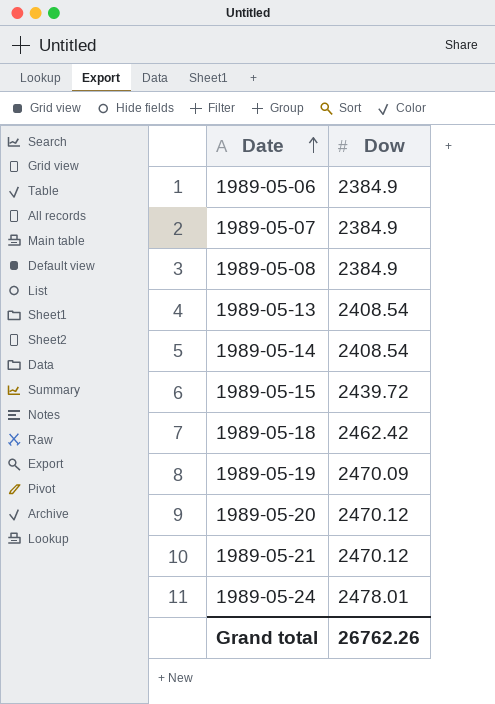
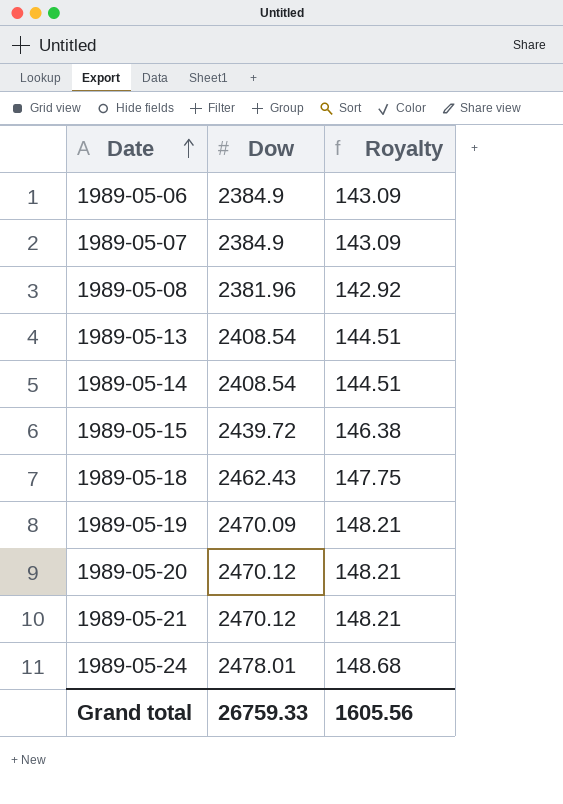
column Royalty | formula: none -> [Dow] * 0.06
1989-05-08 | Dow: 2384.9 -> 2381.96
1989-05-18 | Dow: 2462.42 -> 2462.43
Grand total | Dow: 26762.26 -> 26759.33

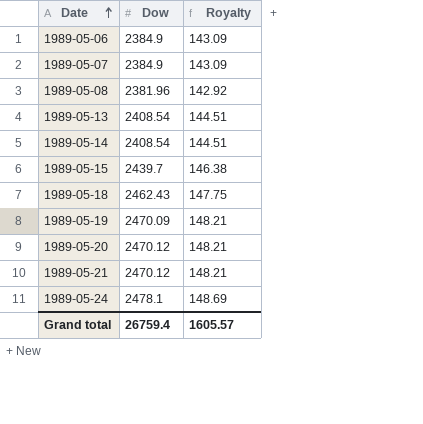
1989-05-15 | Dow: 2439.72 -> 2439.7
1989-05-24 | Dow: 2478.01 -> 2478.1
1989-05-24 | Royalty: 148.68 -> 148.69
Grand total | Dow: 26759.33 -> 26759.4
Grand total | Royalty: 1605.56 -> 1605.57

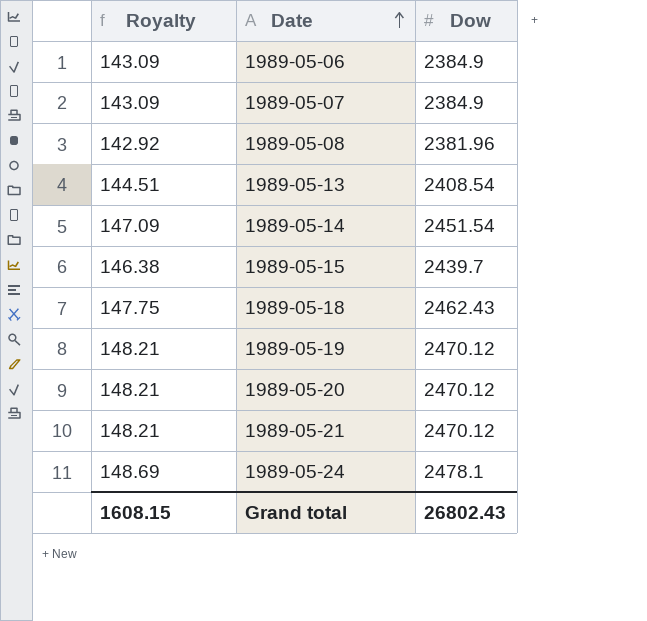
column Royalty | position: 3 -> 1
1989-05-14 | Royalty: 144.51 -> 147.09
1989-05-14 | Dow: 2408.54 -> 2451.54
1989-05-19 | Dow: 2470.09 -> 2470.12
Grand total | Royalty: 1605.57 -> 1608.15
Grand total | Dow: 26759.4 -> 26802.43

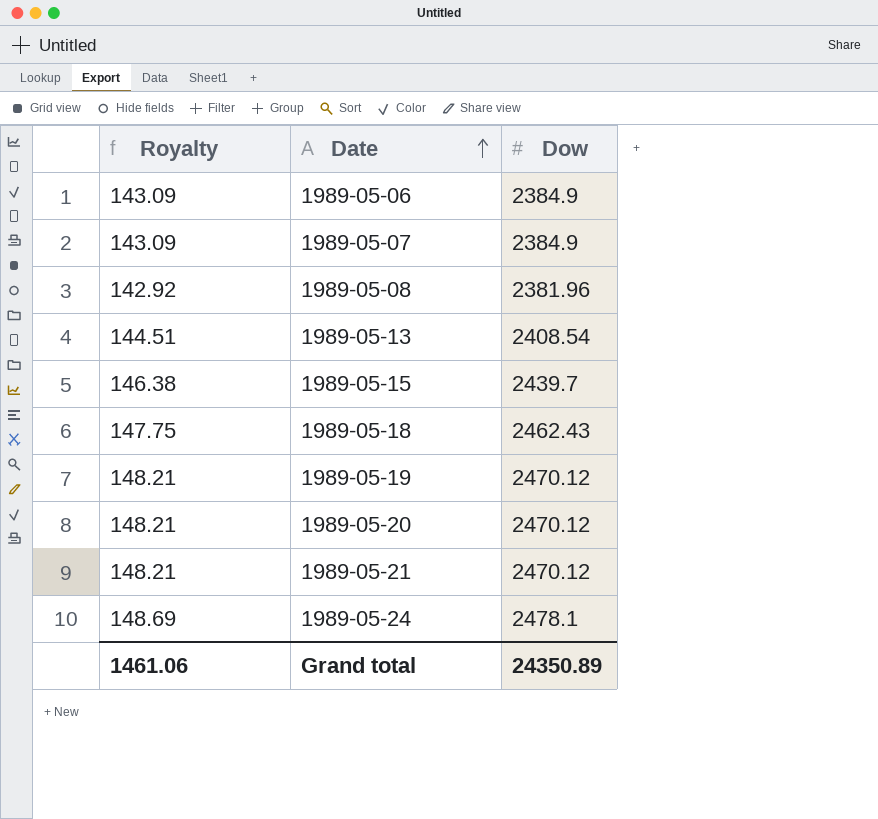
row 1989-05-14: 147.09 | 2451.54 -> none
Grand total | Royalty: 1608.15 -> 1461.06
Grand total | Dow: 26802.43 -> 24350.89

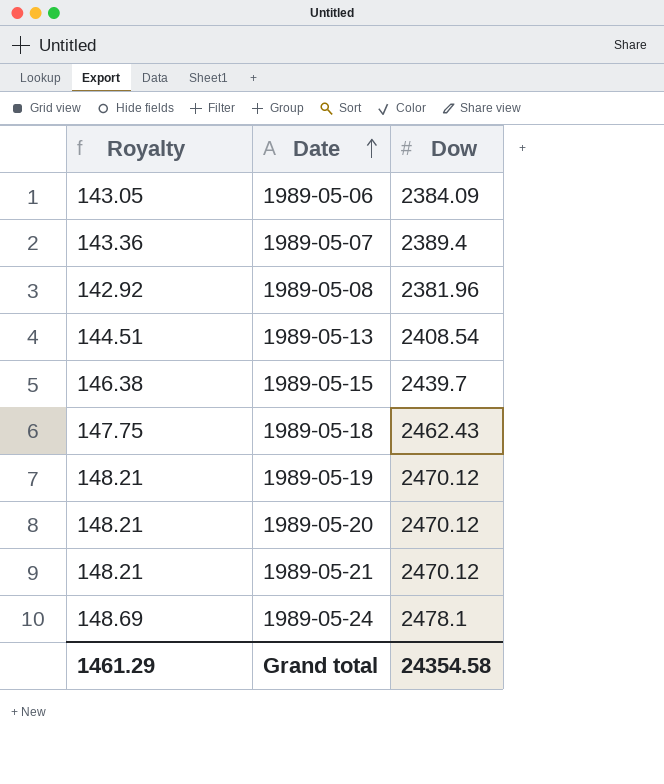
1989-05-06 | Royalty: 143.09 -> 143.05
1989-05-06 | Dow: 2384.9 -> 2384.09
1989-05-07 | Royalty: 143.09 -> 143.36
1989-05-07 | Dow: 2384.9 -> 2389.4
Grand total | Royalty: 1461.06 -> 1461.29
Grand total | Dow: 24350.89 -> 24354.58

